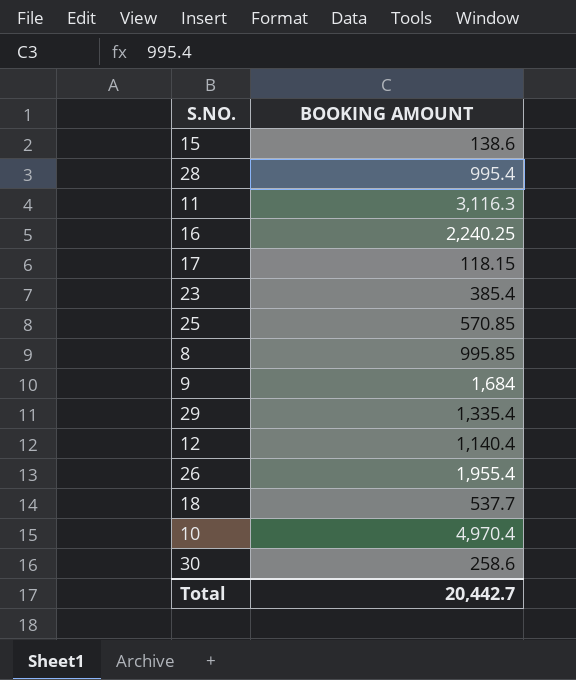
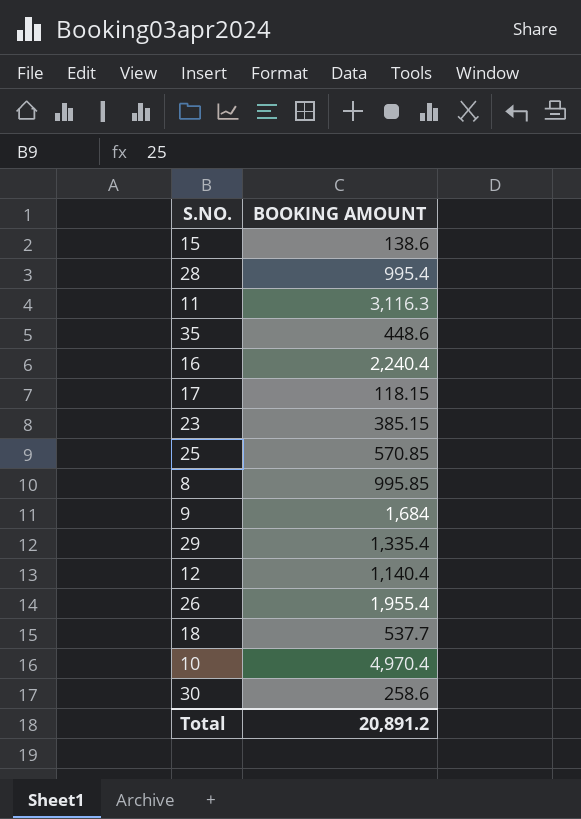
row 35: none -> 448.6
16 | BOOKING AMOUNT: 2,240.25 -> 2,240.4
23 | BOOKING AMOUNT: 385.4 -> 385.15
Total | BOOKING AMOUNT: 20,442.7 -> 20,891.2

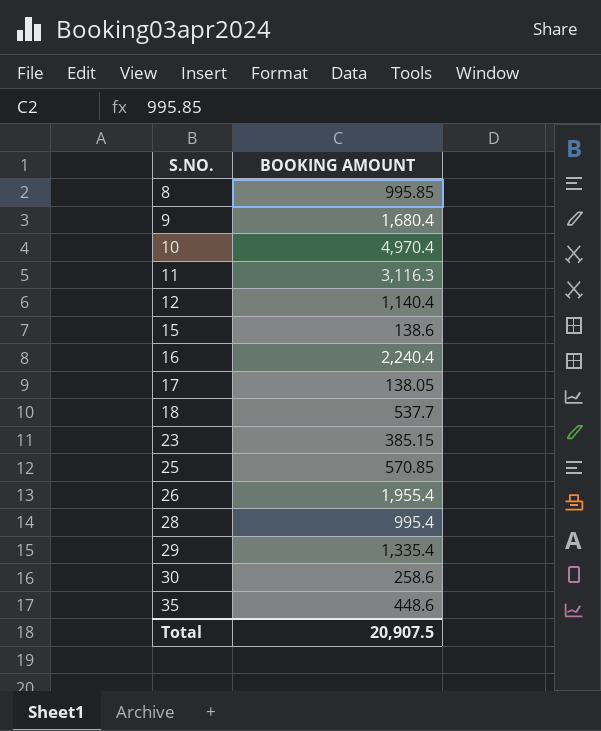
row order: none -> S.NO. ascending
9 | BOOKING AMOUNT: 1,684 -> 1,680.4
17 | BOOKING AMOUNT: 118.15 -> 138.05
Total | BOOKING AMOUNT: 20,891.2 -> 20,907.5

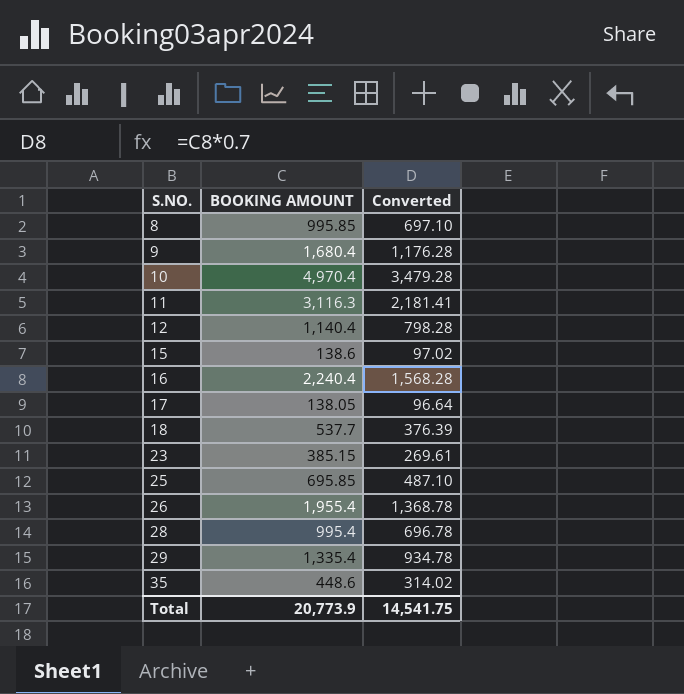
column Converted | formula: none -> [BOOKING AMOUNT] * 0.7
row 30: 258.6 -> none
25 | BOOKING AMOUNT: 570.85 -> 695.85
Total | BOOKING AMOUNT: 20,907.5 -> 20,773.9

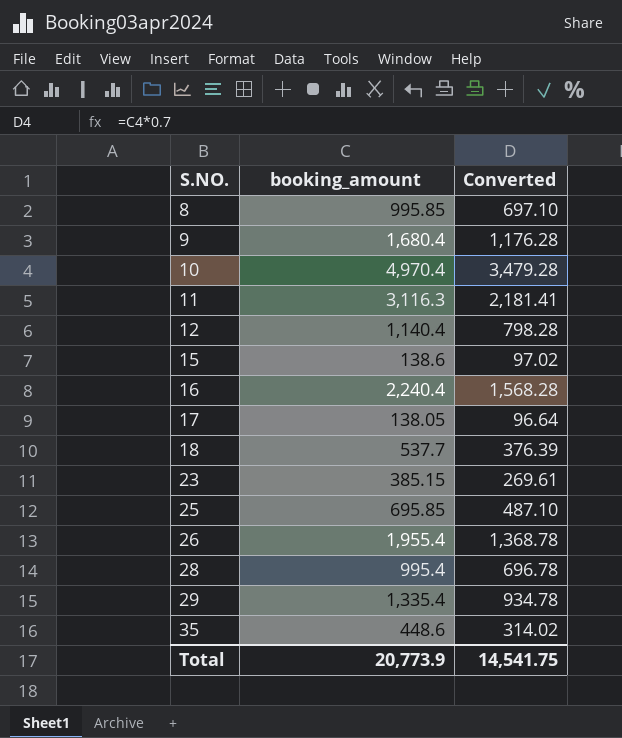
column name: BOOKING AMOUNT -> booking_amount

